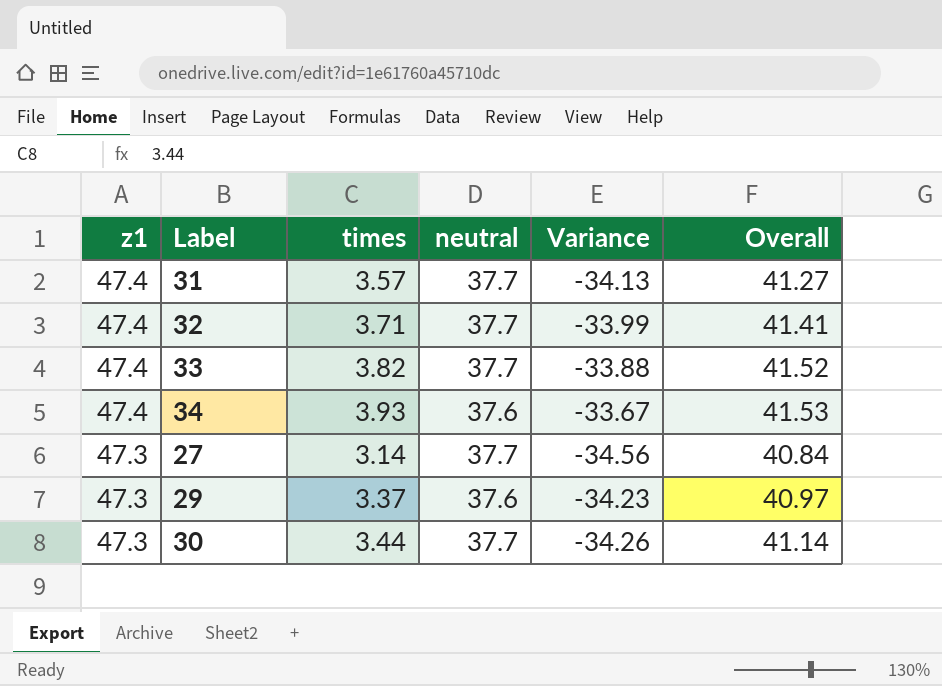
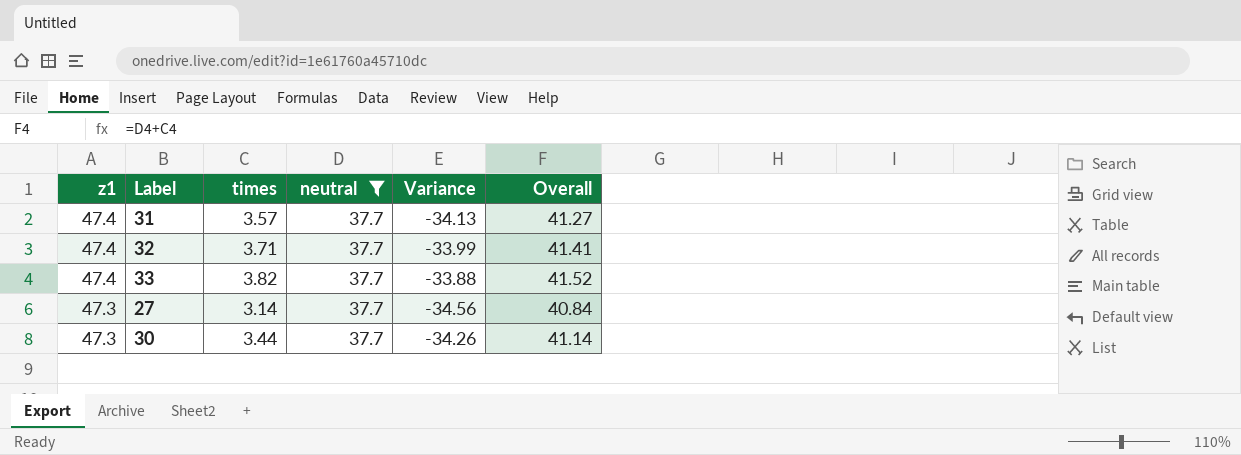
filter: none -> neutral = 37.7

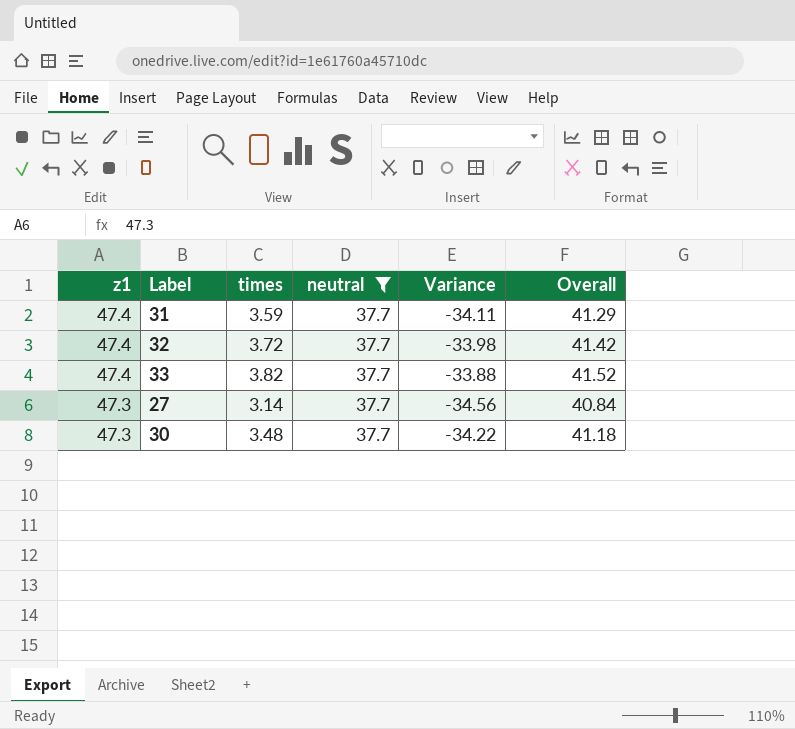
31 | times: 3.57 -> 3.59
31 | Variance: -34.13 -> -34.11
31 | Overall: 41.27 -> 41.29
32 | times: 3.71 -> 3.72
32 | Variance: -33.99 -> -33.98
32 | Overall: 41.41 -> 41.42
30 | times: 3.44 -> 3.48
30 | Variance: -34.26 -> -34.22
30 | Overall: 41.14 -> 41.18

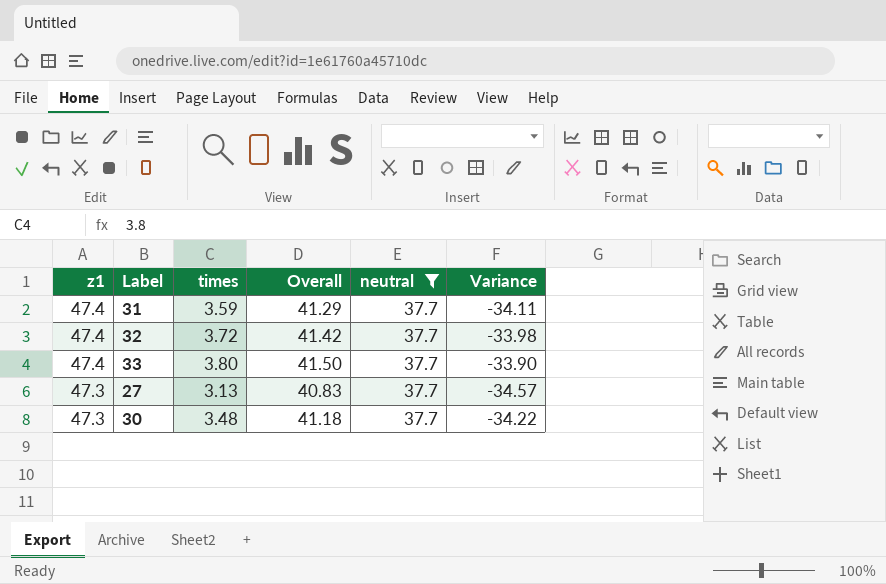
column Overall | position: 6 -> 4
33 | times: 3.82 -> 3.80
33 | Overall: 41.52 -> 41.50
33 | Variance: -33.88 -> -33.90
27 | times: 3.14 -> 3.13
27 | Overall: 40.84 -> 40.83
27 | Variance: -34.56 -> -34.57

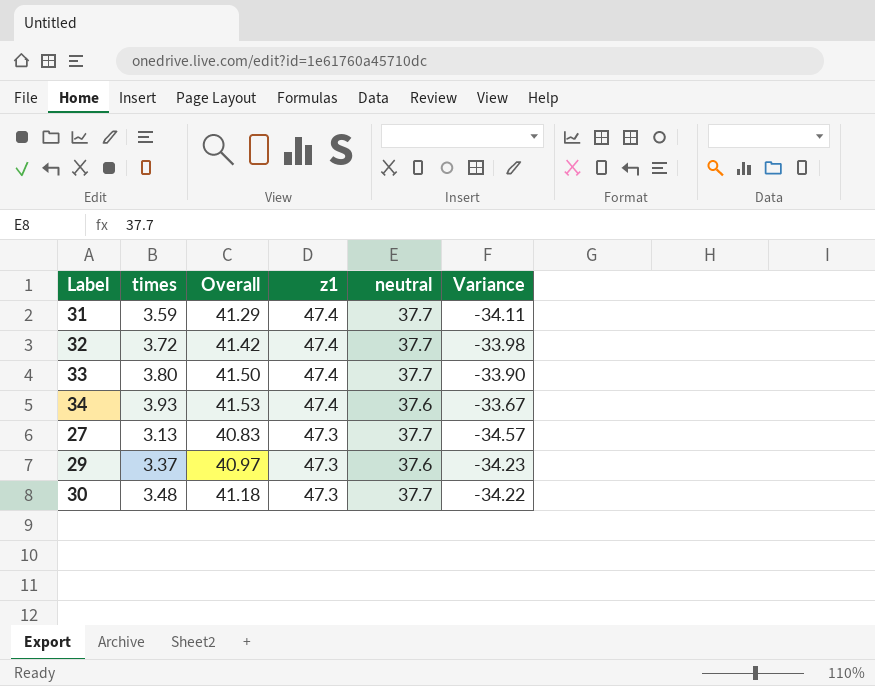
filter: neutral = 37.7 -> none
column z1 | position: 1 -> 4

